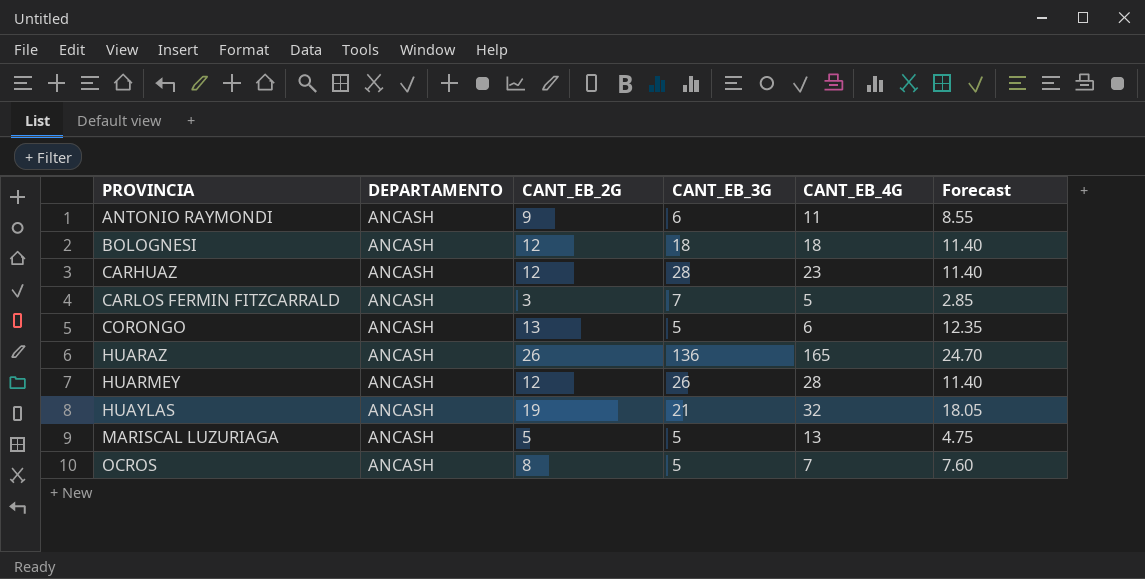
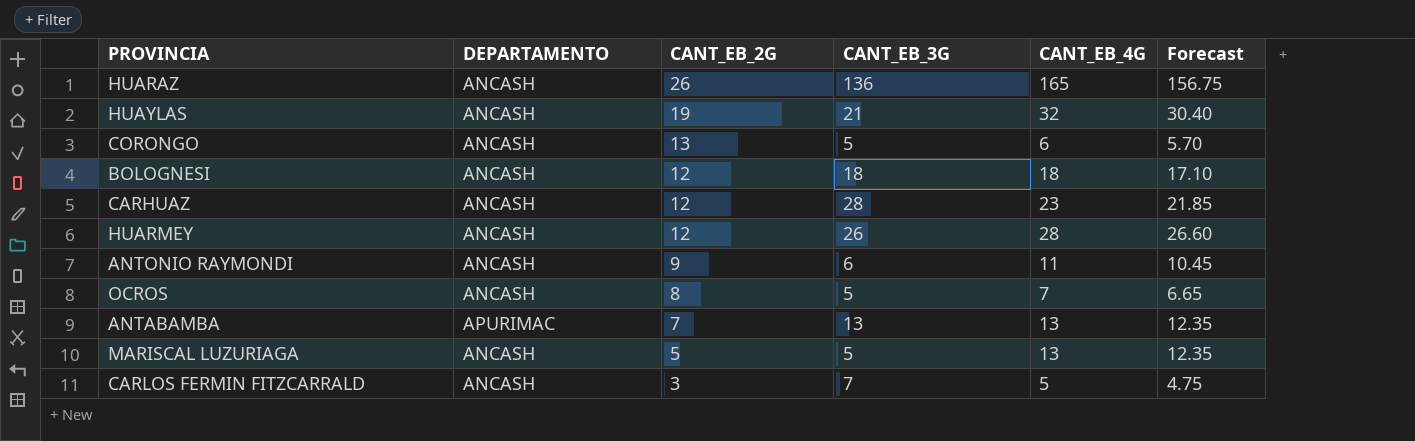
row order: PROVINCIA ascending -> CANT_EB_2G descending
column Forecast | formula: [CANT_EB_2G] * 0.95 -> [CANT_EB_4G] * 0.95
row ANTABAMBA: none -> APURIMAC | 7 | 13 | 13 | 12.35

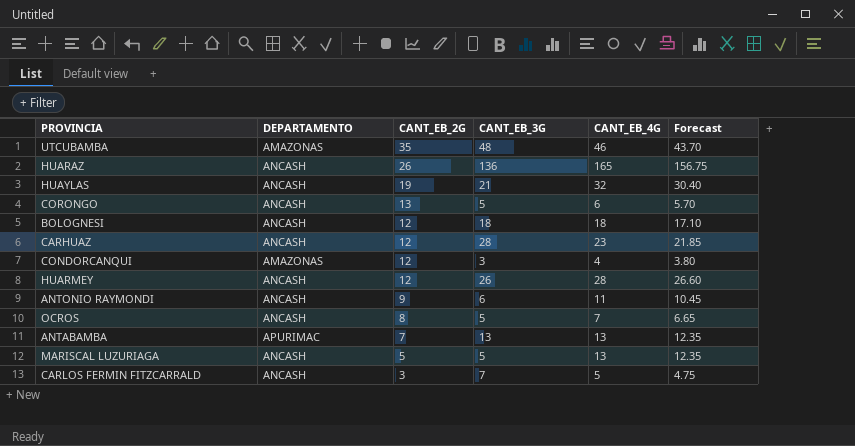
row UTCUBAMBA: none -> AMAZONAS | 35 | 48 | 46 | 43.70
row CONDORCANQUI: none -> AMAZONAS | 12 | 3 | 4 | 3.80

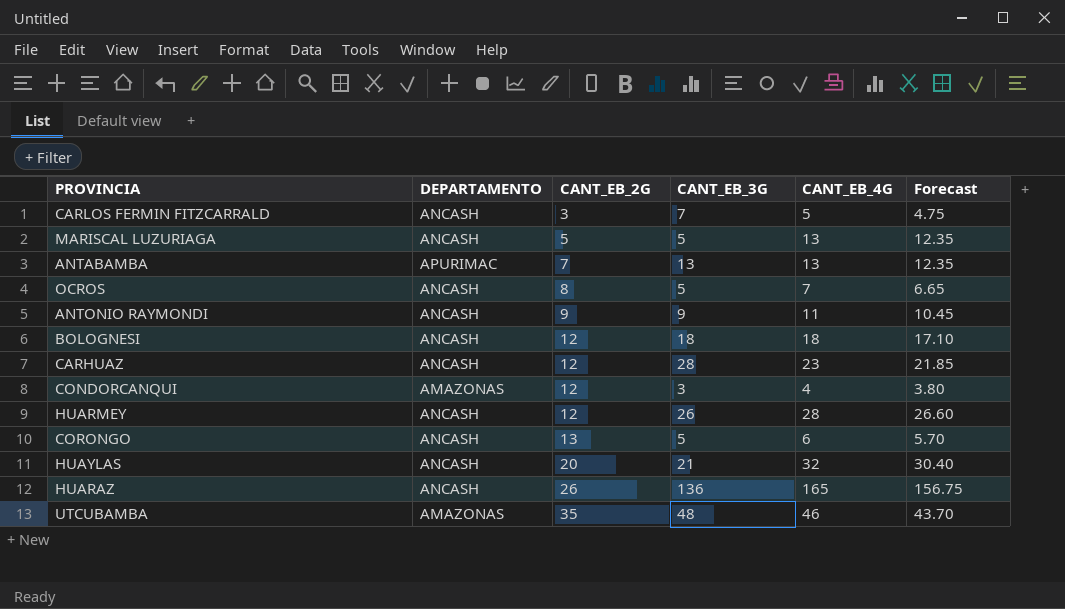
row order: CANT_EB_2G descending -> CANT_EB_2G ascending
ANTONIO RAYMONDI | CANT_EB_3G: 6 -> 9
HUAYLAS | CANT_EB_2G: 19 -> 20

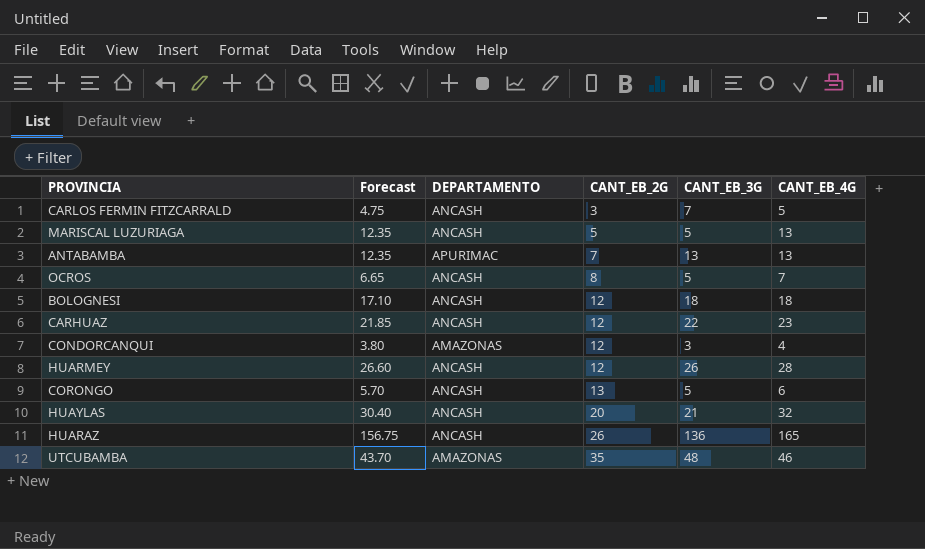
column Forecast | position: 6 -> 2
row ANTONIO RAYMONDI: ANCASH | 9 | 9 | 11 | 10.45 -> none
CARHUAZ | CANT_EB_3G: 28 -> 22

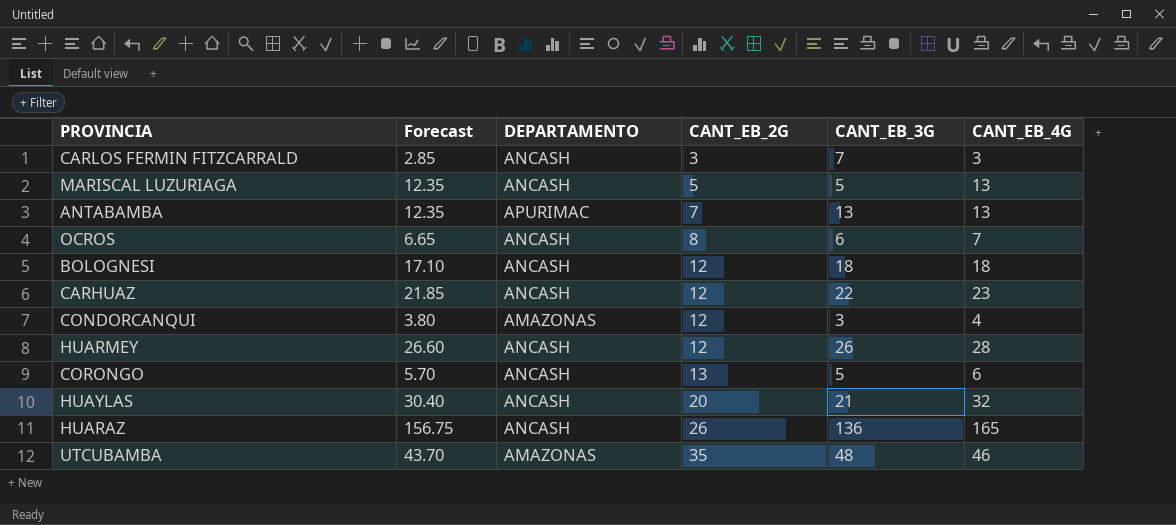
CARLOS FERMIN FITZCARRALD | Forecast: 4.75 -> 2.85
CARLOS FERMIN FITZCARRALD | CANT_EB_4G: 5 -> 3
OCROS | CANT_EB_3G: 5 -> 6

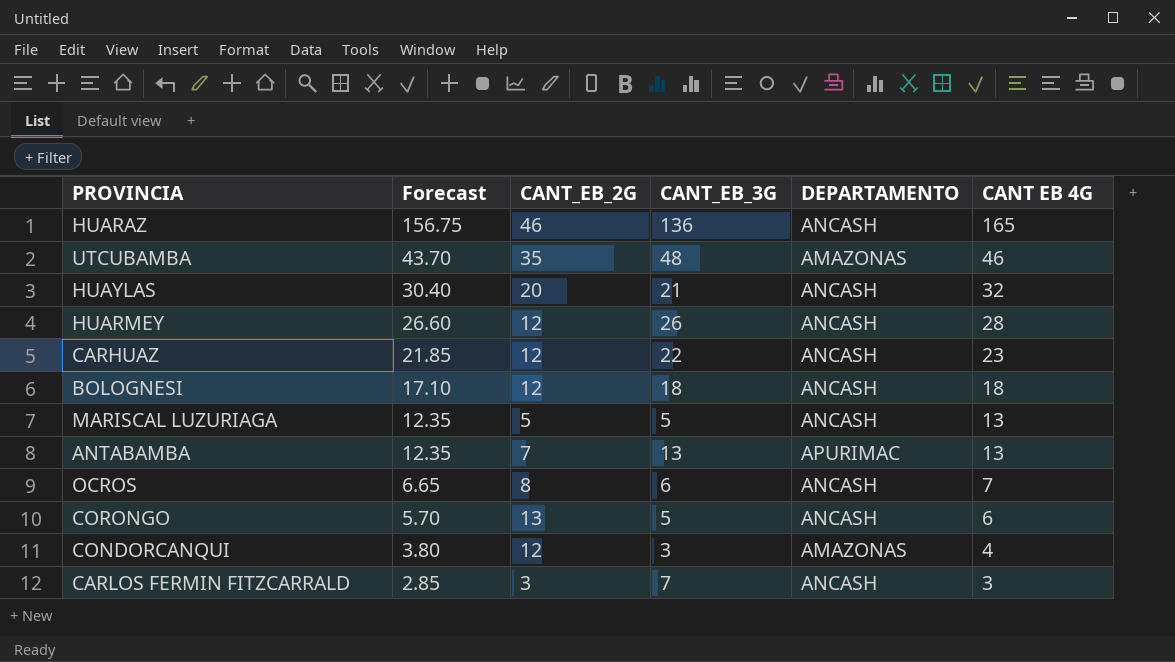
row order: CANT_EB_2G ascending -> Forecast descending
column DEPARTAMENTO | position: 3 -> 5
column name: CANT_EB_4G -> CANT EB 4G
HUARAZ | CANT_EB_2G: 26 -> 46

